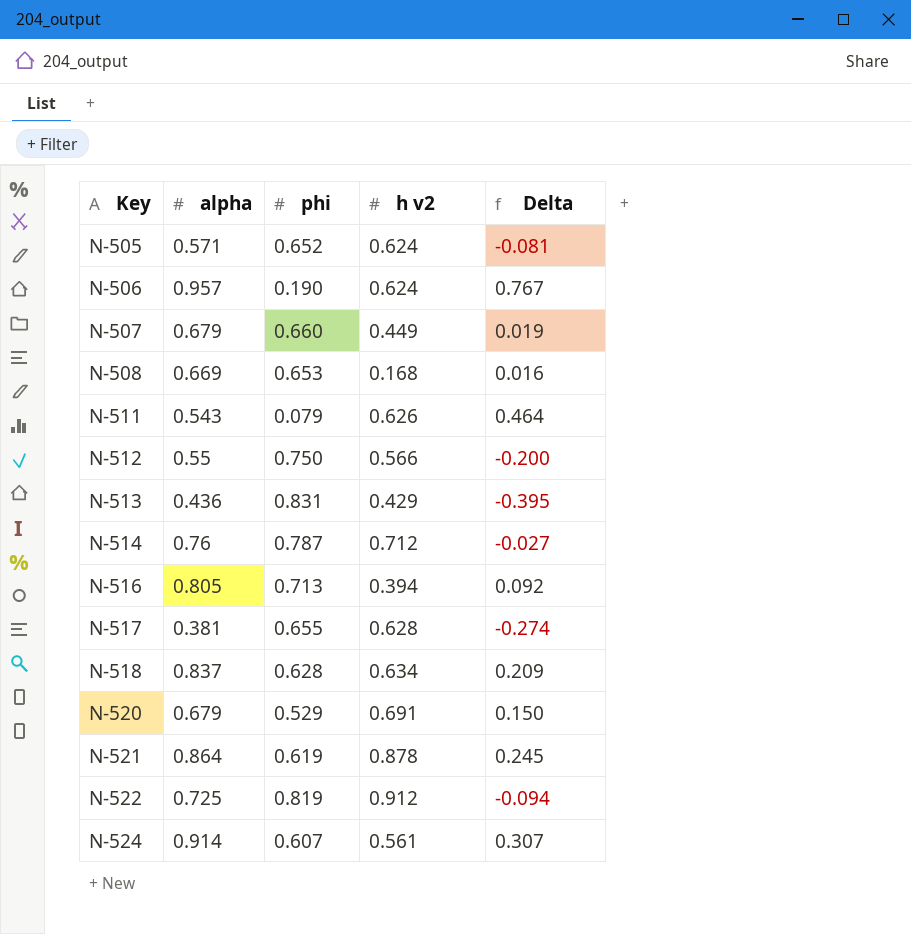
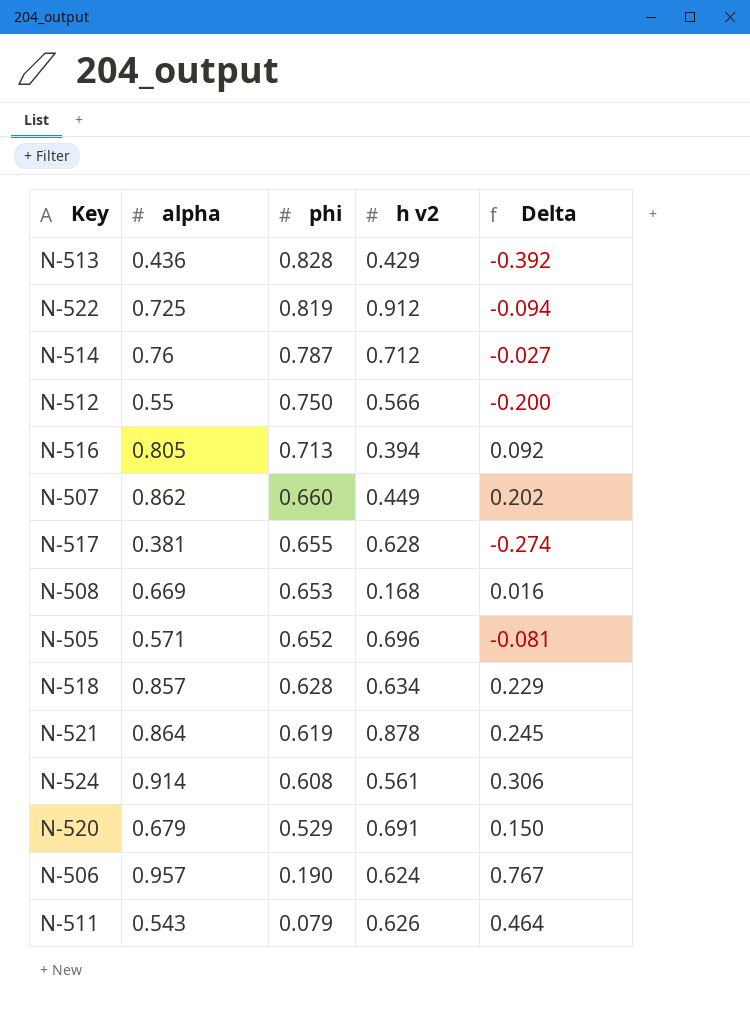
row order: Key ascending -> phi descending
N-513 | phi: 0.831 -> 0.828
N-513 | Delta: -0.395 -> -0.392
N-507 | alpha: 0.679 -> 0.862
N-507 | Delta: 0.019 -> 0.202
N-505 | h v2: 0.624 -> 0.696
N-518 | alpha: 0.837 -> 0.857
N-518 | Delta: 0.209 -> 0.229
N-524 | phi: 0.607 -> 0.608
N-524 | Delta: 0.307 -> 0.306

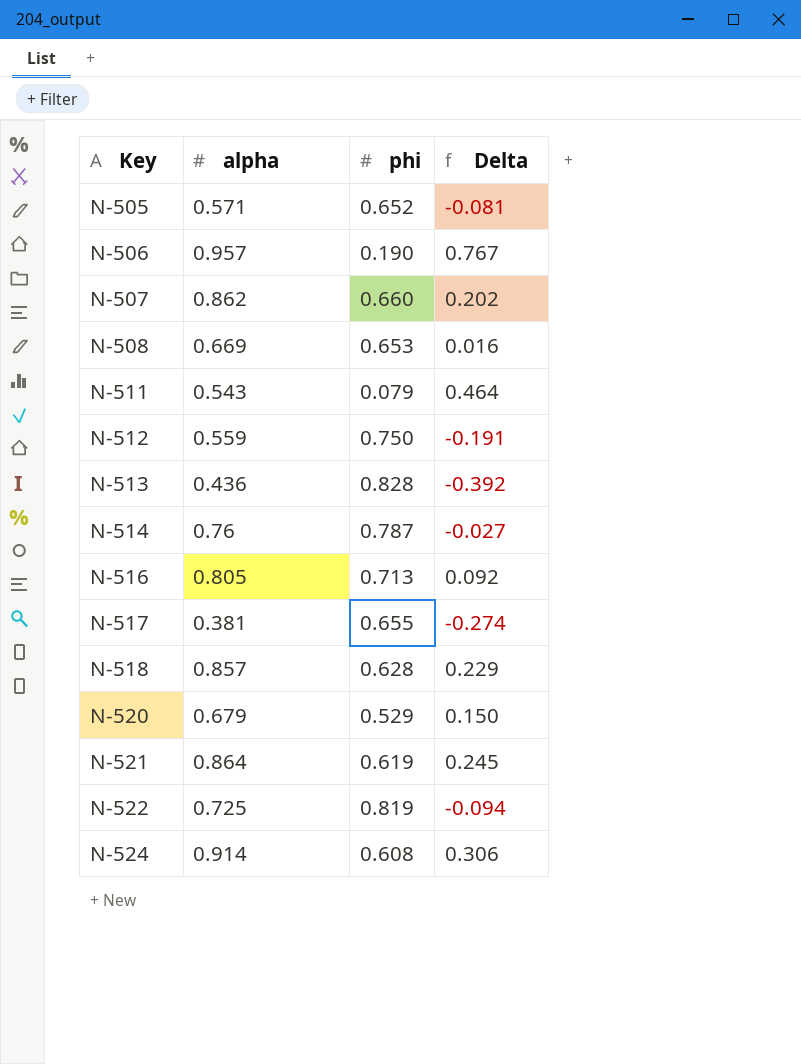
row order: phi descending -> Key ascending
column h v2 | position: 4 -> none
N-512 | alpha: 0.55 -> 0.559
N-512 | Delta: -0.200 -> -0.191

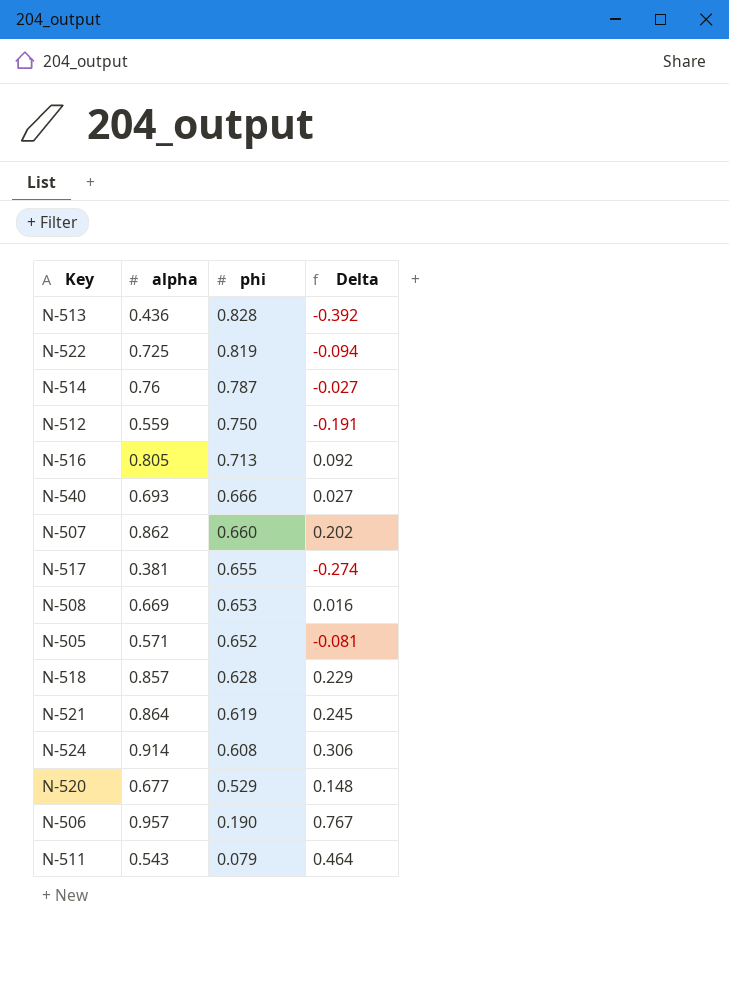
row order: Key ascending -> phi descending
row N-540: none -> 0.693 | 0.666 | 0.027
N-520 | alpha: 0.679 -> 0.677
N-520 | Delta: 0.150 -> 0.148

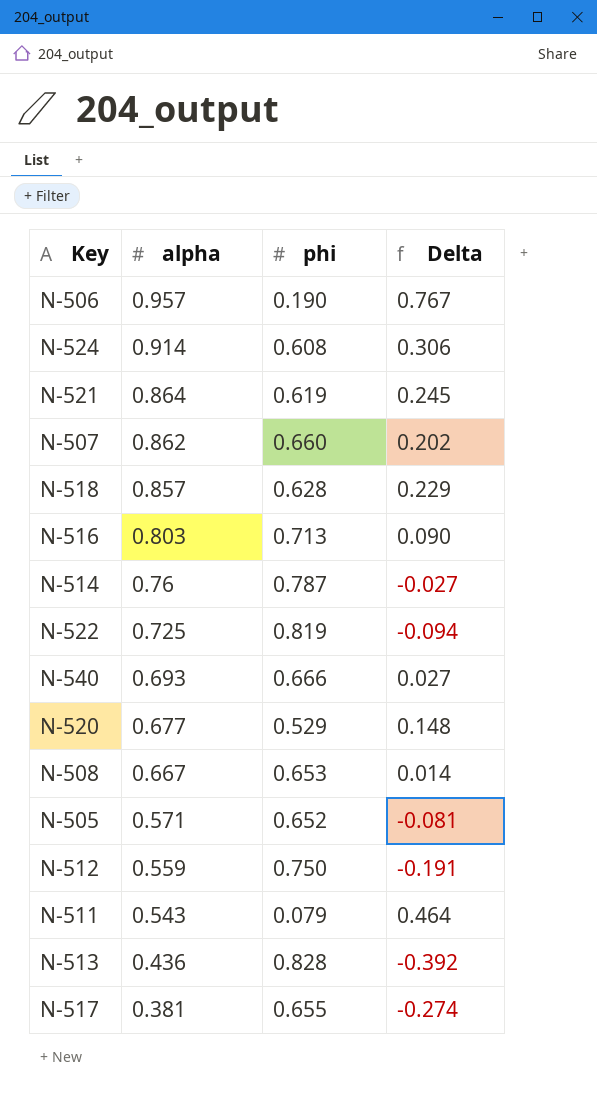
row order: phi descending -> alpha descending
N-516 | alpha: 0.805 -> 0.803
N-516 | Delta: 0.092 -> 0.090
N-508 | alpha: 0.669 -> 0.667
N-508 | Delta: 0.016 -> 0.014

